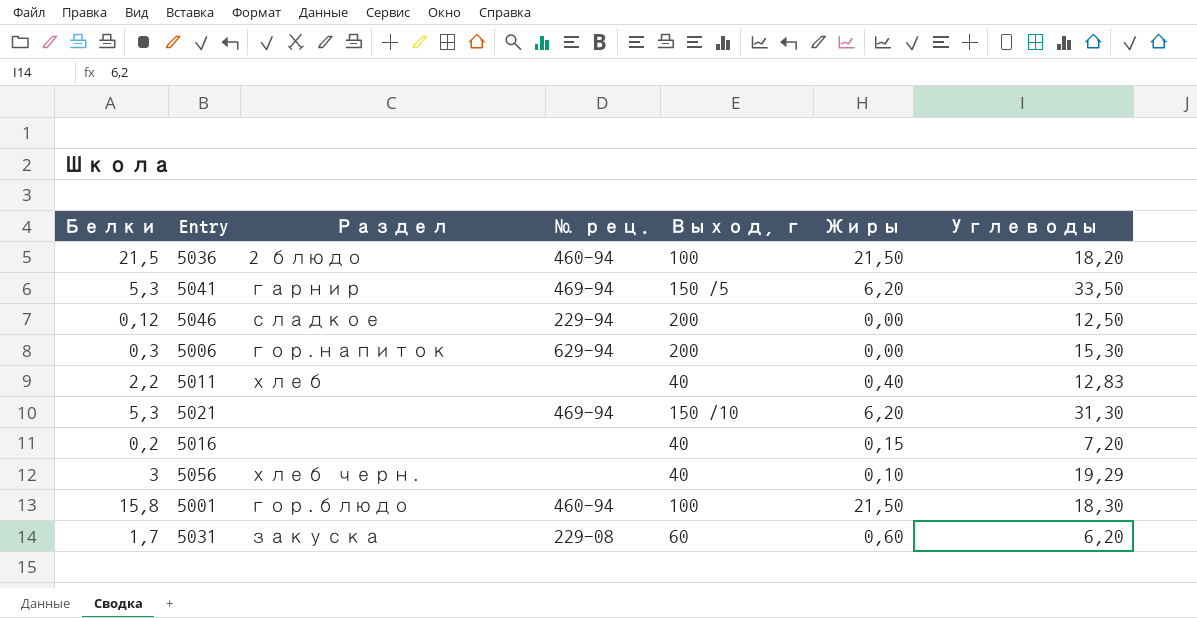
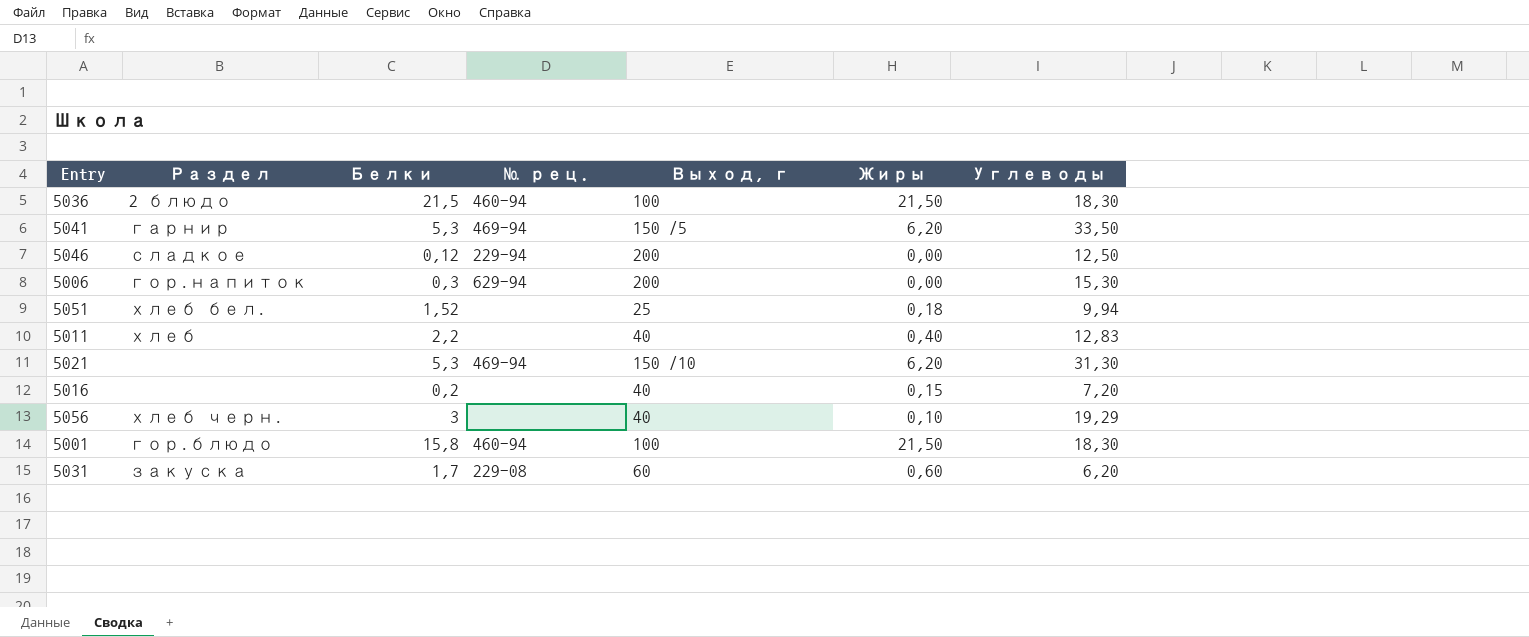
column Белки | position: 1 -> 3
5036 | Углеводы: 18,20 -> 18,30
row 5051: none -> хлеб бел. | 1,52 | none | 25 | 0,18 | 9,94

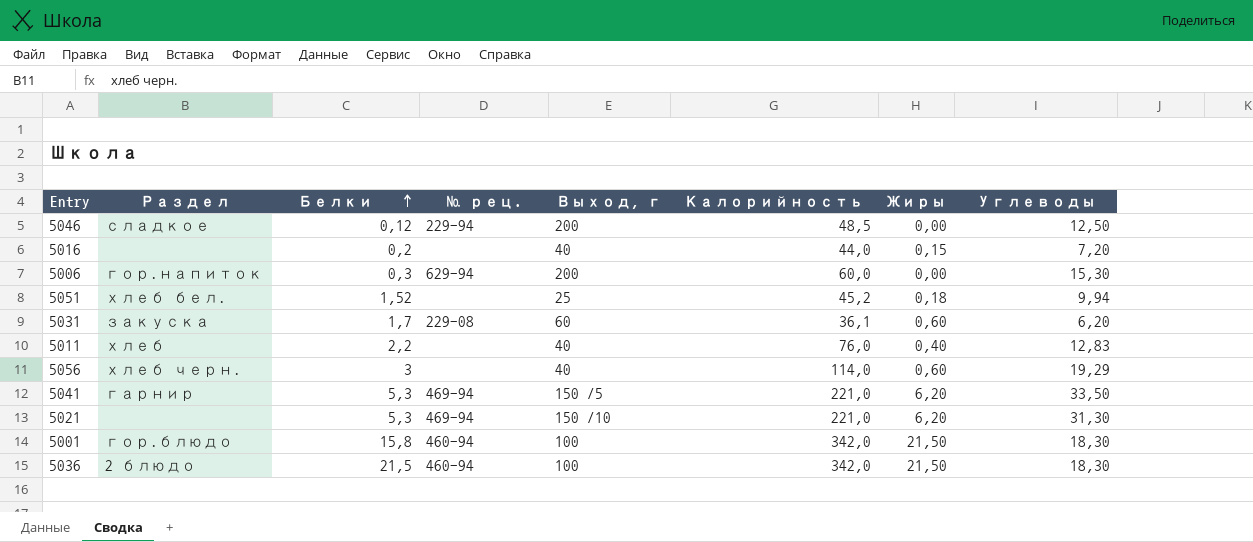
row order: none -> Белки ascending
column Калорийность | position: none -> 6
5056 | Жиры: 0,10 -> 0,60

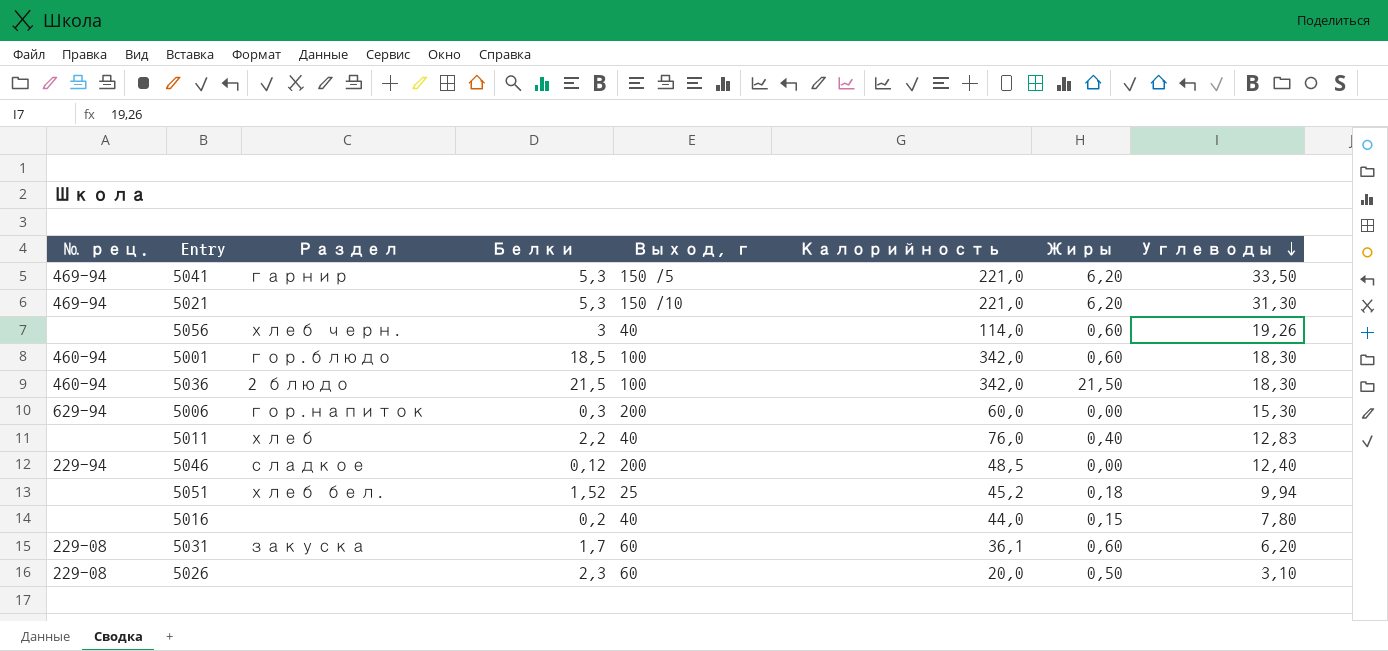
row order: Белки ascending -> Углеводы descending
column № рец. | position: 4 -> 1
5056 | Углеводы: 19,29 -> 19,26
5001 | Белки: 15,8 -> 18,5
5001 | Жиры: 21,50 -> 0,60
5046 | Углеводы: 12,50 -> 12,40
5016 | Углеводы: 7,20 -> 7,80
row 5026: none -> 229-08 | none | 2,3 | 60 | 20,0 | 0,50 | 3,10

